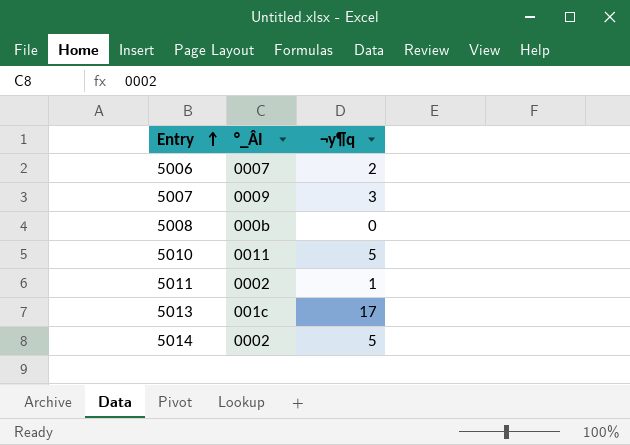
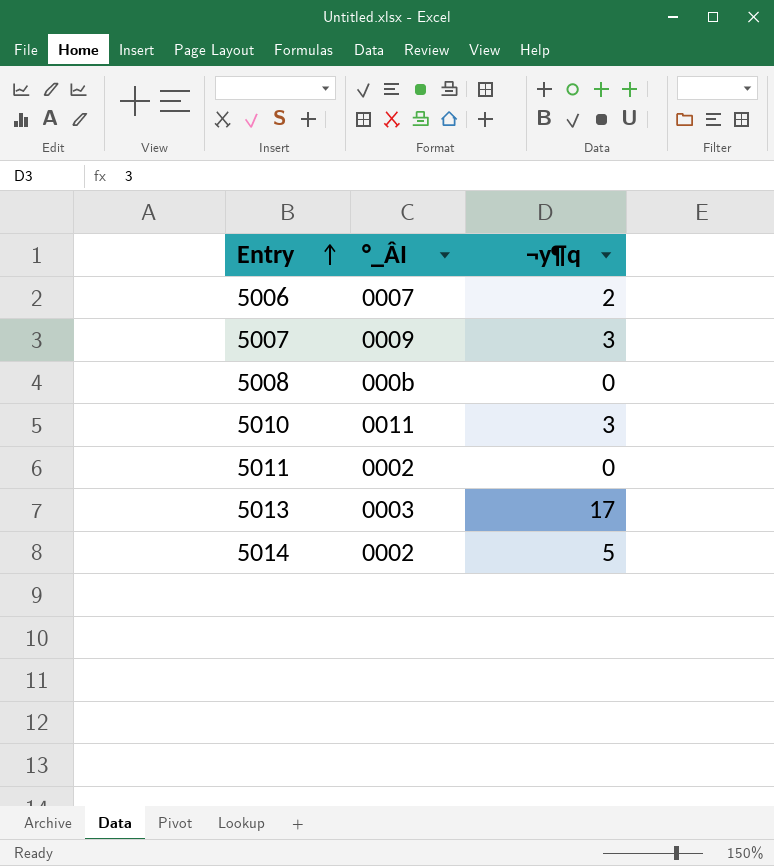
5010 | ¬y¶q: 5 -> 3
5011 | ¬y¶q: 1 -> 0
5013 | °_ÂI: 001c -> 0003

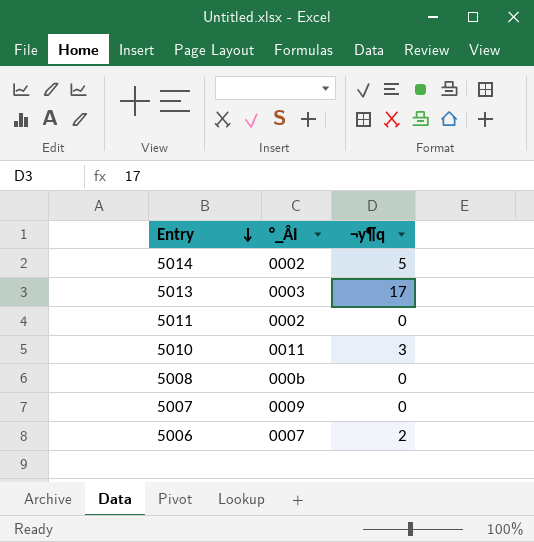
row order: Entry ascending -> Entry descending
5007 | ¬y¶q: 3 -> 0

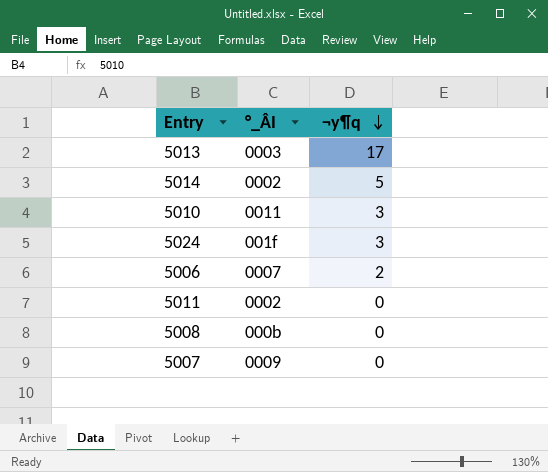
row order: Entry descending -> ¬y¶q descending
row 5024: none -> 001f | 3

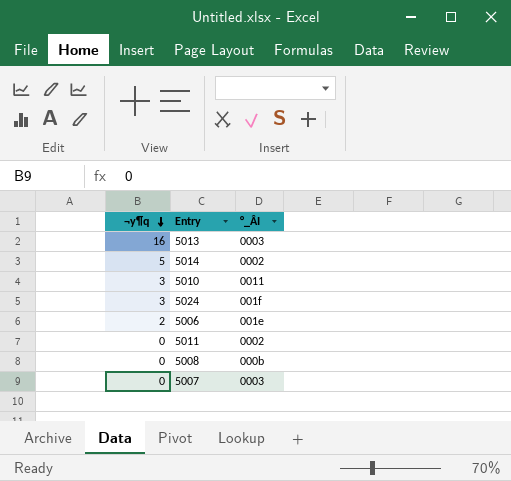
column ¬y¶q | position: 3 -> 1
5013 | ¬y¶q: 17 -> 16
5006 | °_ÂI: 0007 -> 001e
5007 | °_ÂI: 0009 -> 0003

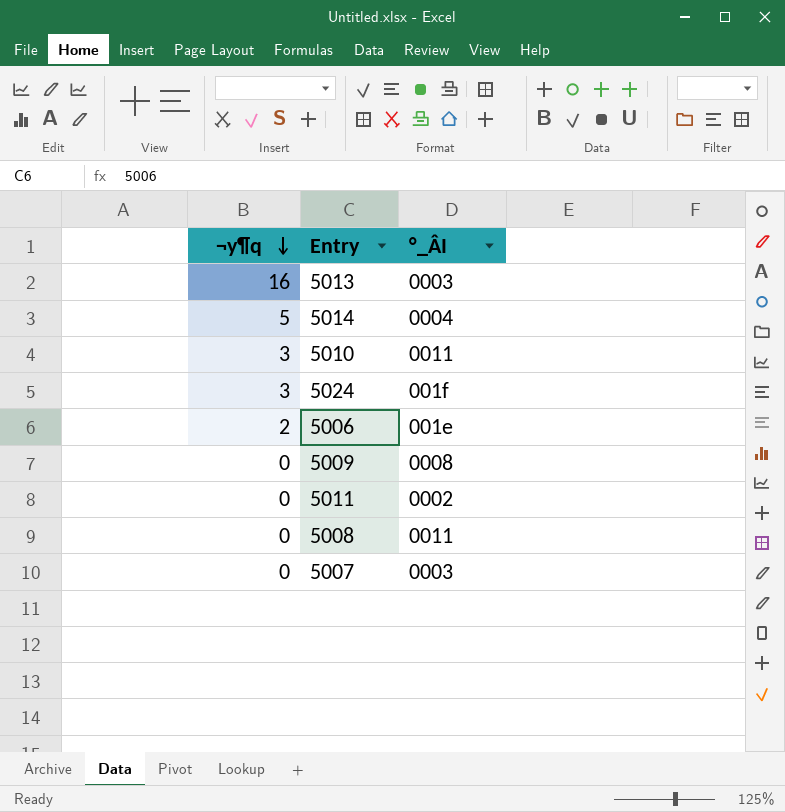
5014 | °_ÂI: 0002 -> 0004
row 5009: none -> 0 | 0008
5008 | °_ÂI: 000b -> 0011

